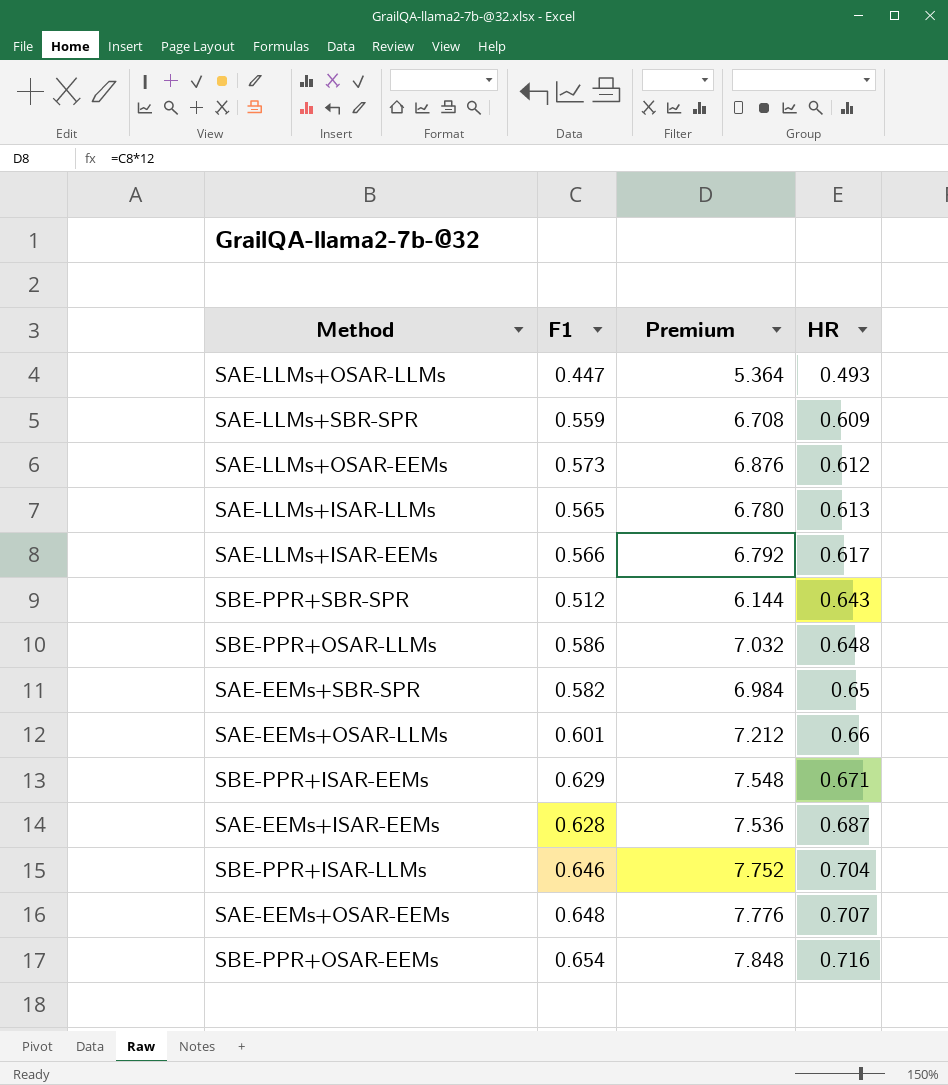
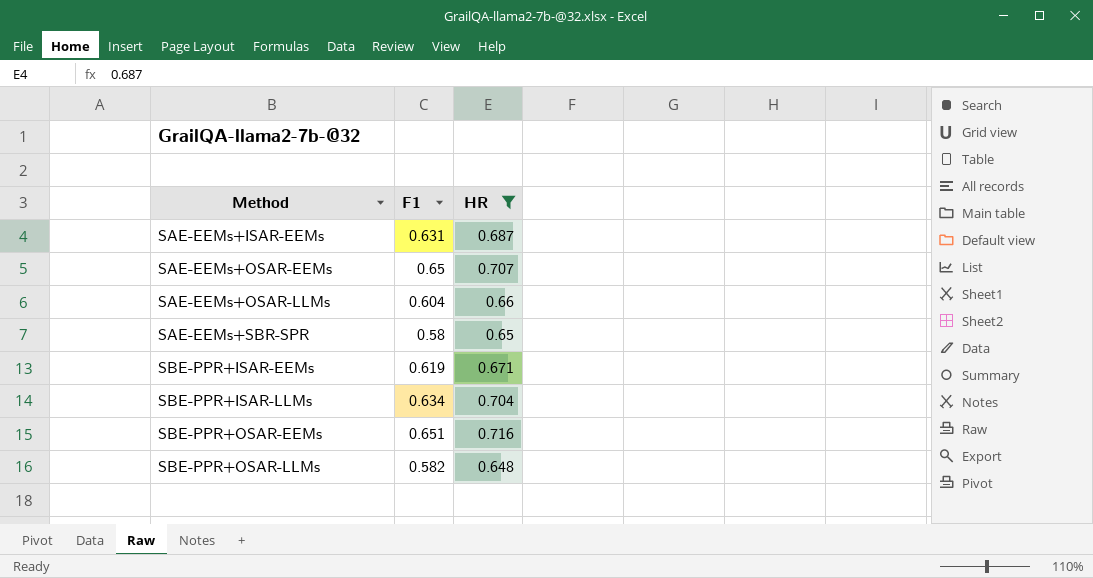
filter: none -> HR >= 0.648
row order: HR ascending -> Method ascending
column Premium | formula: [F1] * 12 -> none
SAE-EEMs+ISAR-EEMs | F1: 0.628 -> 0.631
SAE-EEMs+OSAR-EEMs | F1: 0.648 -> 0.65
SAE-EEMs+OSAR-LLMs | F1: 0.601 -> 0.604
SAE-EEMs+SBR-SPR | F1: 0.582 -> 0.58
SBE-PPR+ISAR-EEMs | F1: 0.629 -> 0.619
SBE-PPR+ISAR-LLMs | F1: 0.646 -> 0.634
SBE-PPR+OSAR-EEMs | F1: 0.654 -> 0.651
SBE-PPR+OSAR-LLMs | F1: 0.586 -> 0.582

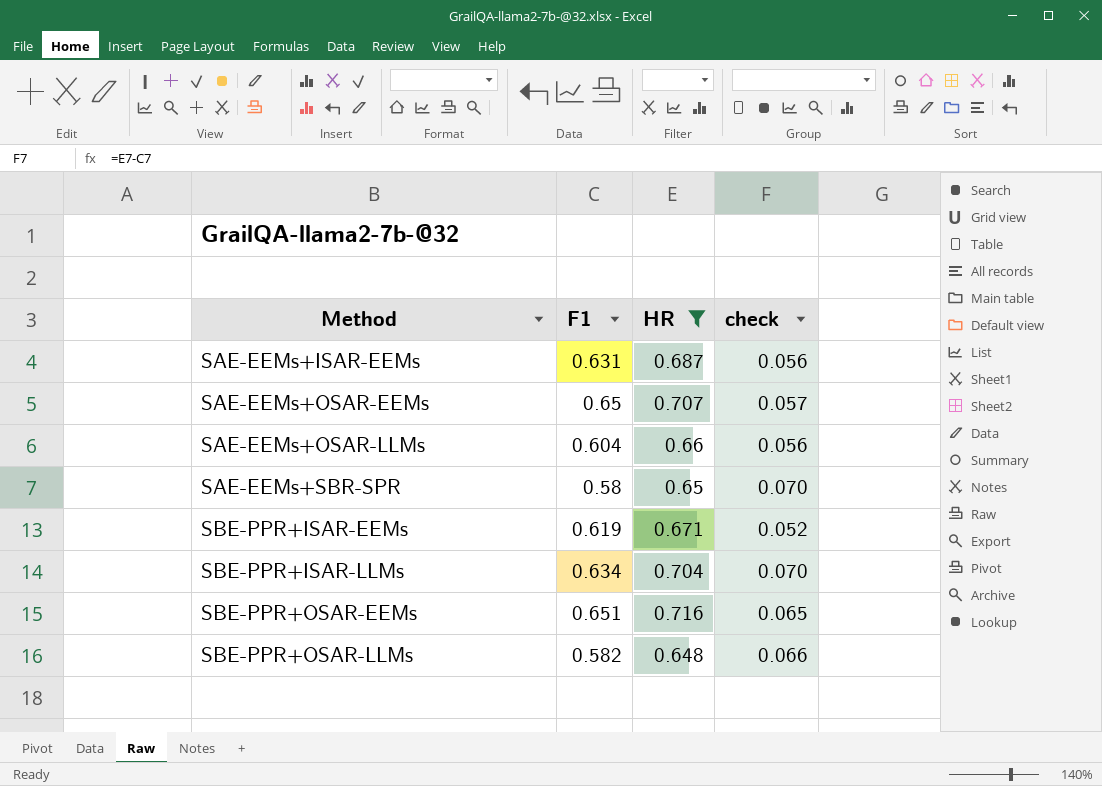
column check | formula: none -> [HR] - [F1]

